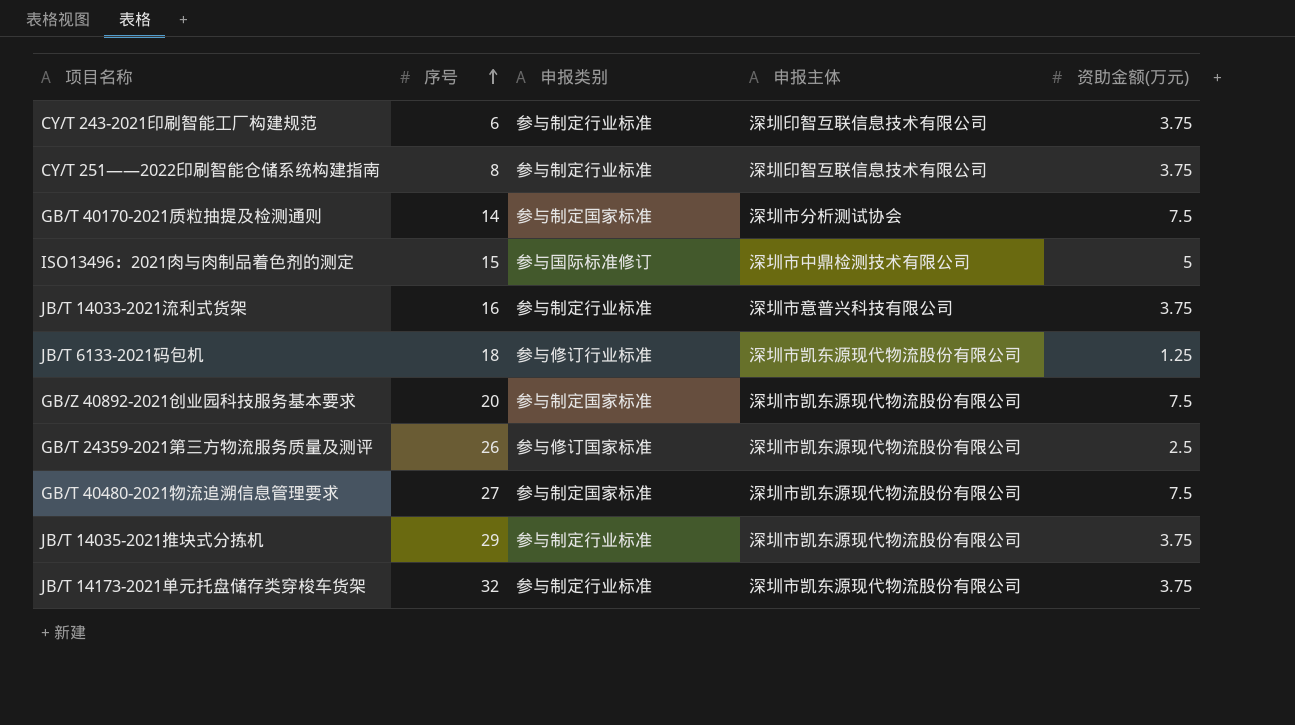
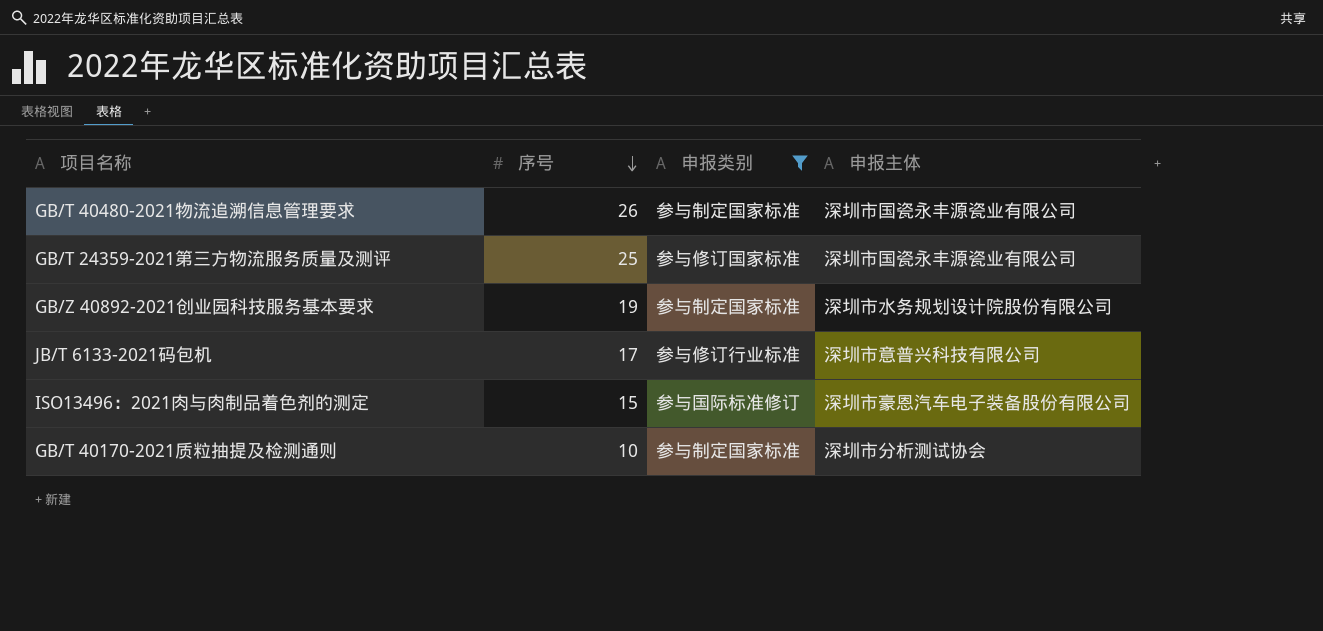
filter: none -> 申报类别 != 参与制定行业标准
row order: 序号 ascending -> 序号 descending
column 资助金额(万元) | position: 5 -> none
GB/T 40480-2021物流追溯信息管理要求 | 序号: 27 -> 26
GB/T 40480-2021物流追溯信息管理要求 | 申报主体: 深圳市凯东源现代物流股份有限公司 -> 深圳市国瓷永丰源瓷业有限公司
GB/T 24359-2021第三方物流服务质量及测评 | 序号: 26 -> 25
GB/T 24359-2021第三方物流服务质量及测评 | 申报主体: 深圳市凯东源现代物流股份有限公司 -> 深圳市国瓷永丰源瓷业有限公司
GB/Z 40892-2021创业园科技服务基本要求 | 序号: 20 -> 19
GB/Z 40892-2021创业园科技服务基本要求 | 申报主体: 深圳市凯东源现代物流股份有限公司 -> 深圳市水务规划设计院股份有限公司
JB/T 6133-2021码包机 | 序号: 18 -> 17
JB/T 6133-2021码包机 | 申报主体: 深圳市凯东源现代物流股份有限公司 -> 深圳市意普兴科技有限公司
ISO13496：2021肉与肉制品着色剂的测定 | 申报主体: 深圳市中鼎检测技术有限公司 -> 深圳市豪恩汽车电子装备股份有限公司
GB/T 40170-2021质粒抽提及检测通则 | 序号: 14 -> 10

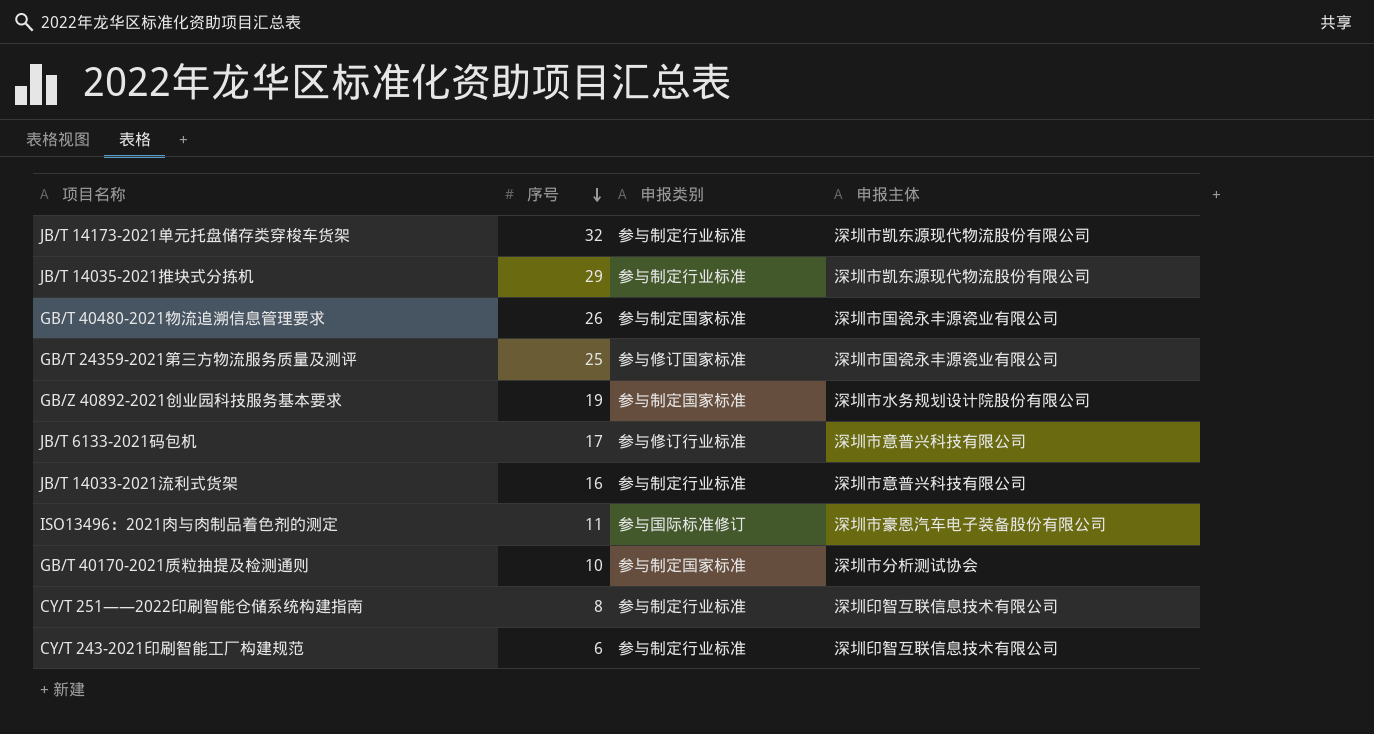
filter: 申报类别 != 参与制定行业标准 -> none
ISO13496：2021肉与肉制品着色剂的测定 | 序号: 15 -> 11

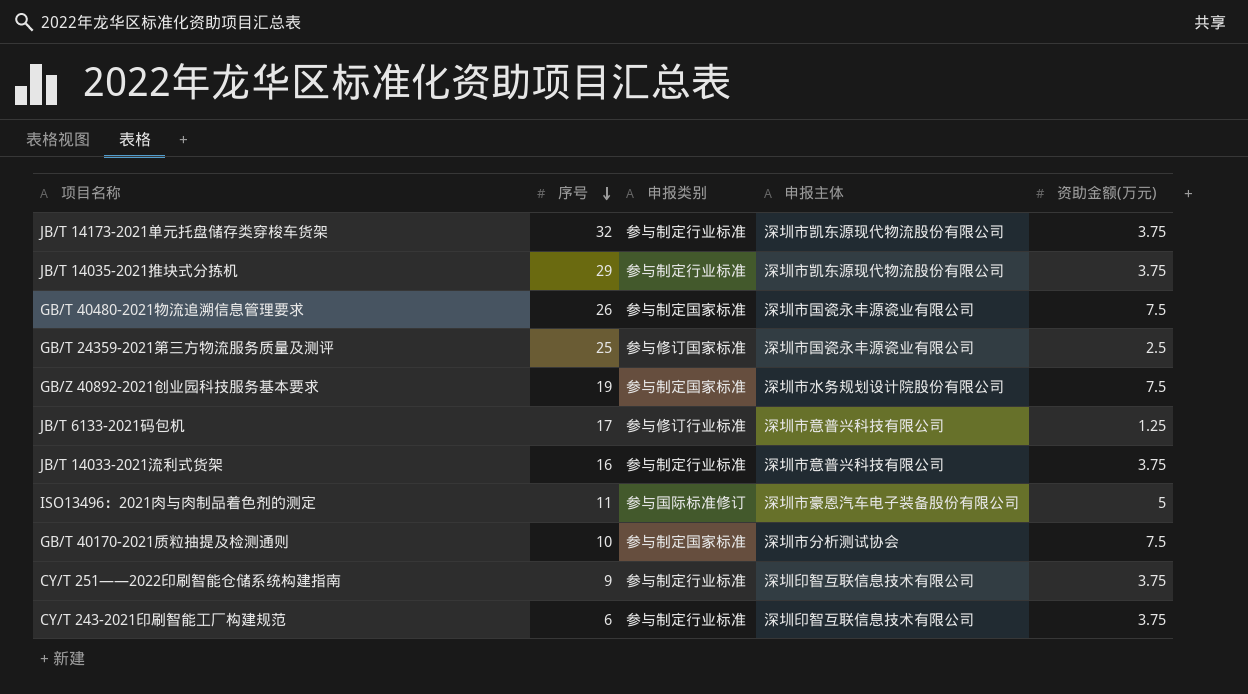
column 资助金额(万元) | position: none -> 5
CY/T 251——2022印刷智能仓储系统构建指南 | 序号: 8 -> 9

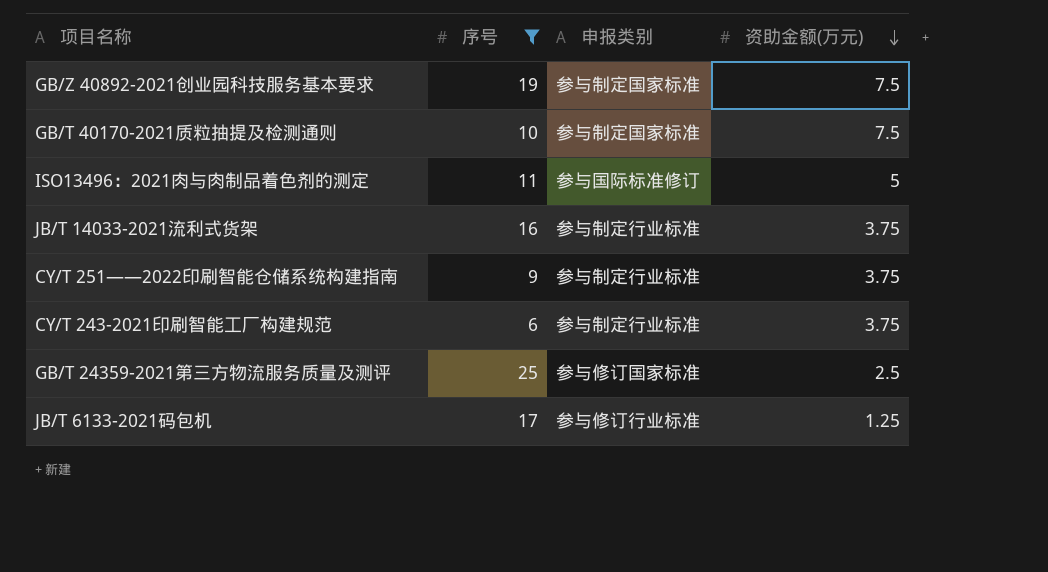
filter: none -> 序号 <= 25
row order: 序号 descending -> 资助金额(万元) descending
column 申报主体 | position: 4 -> none

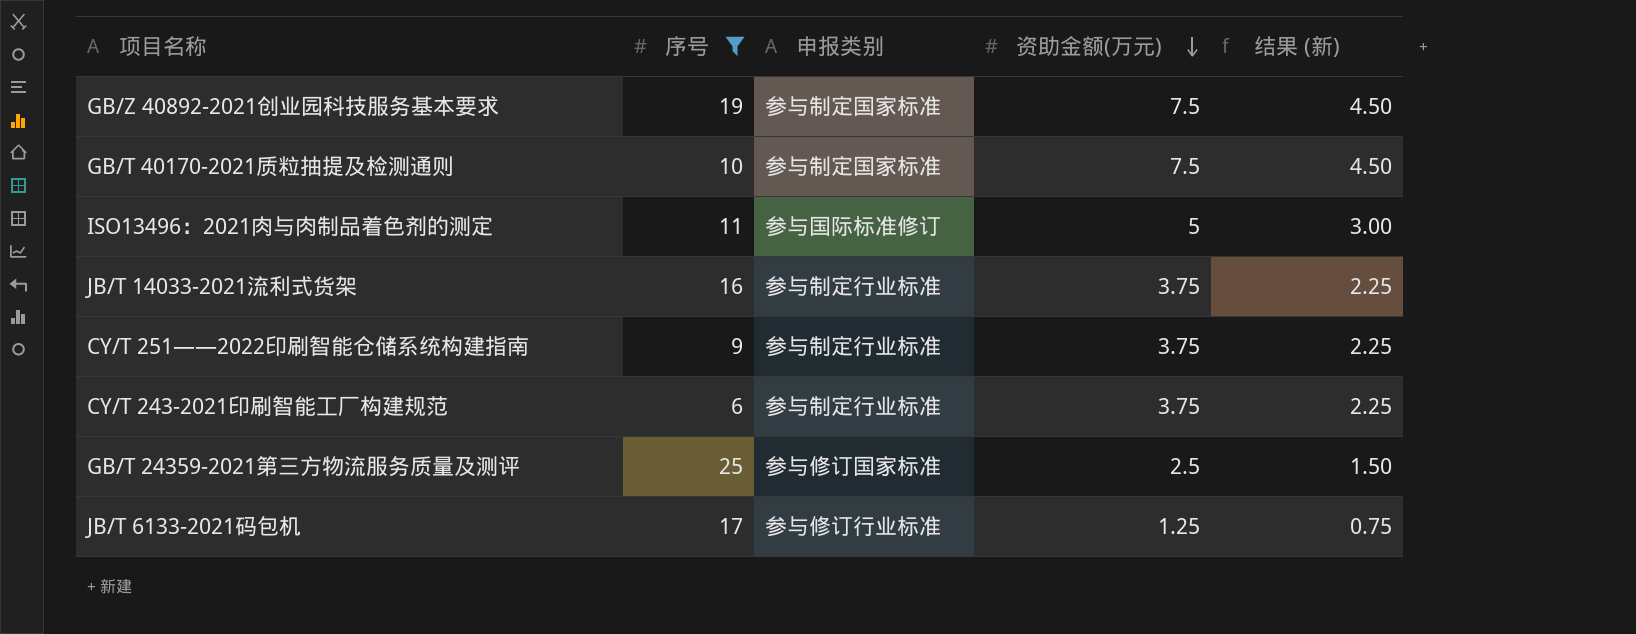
column 结果 (新) | formula: none -> [资助金额(万元)] * 0.6

